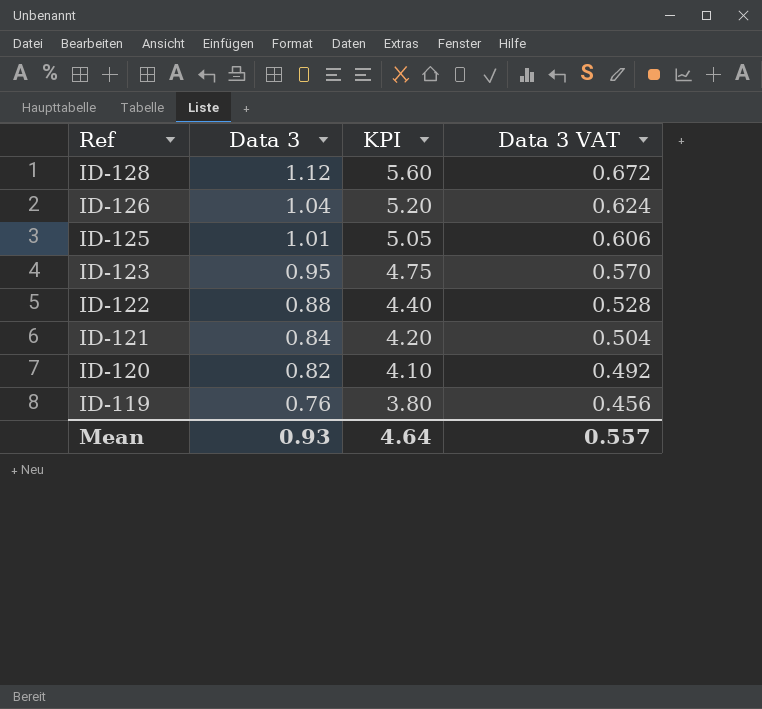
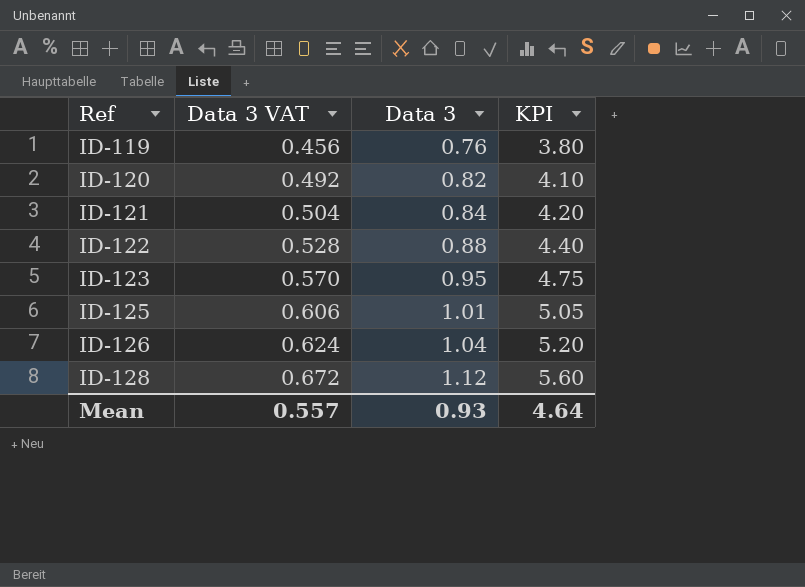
row order: Ref descending -> Ref ascending
column Data 3 VAT | position: 4 -> 2

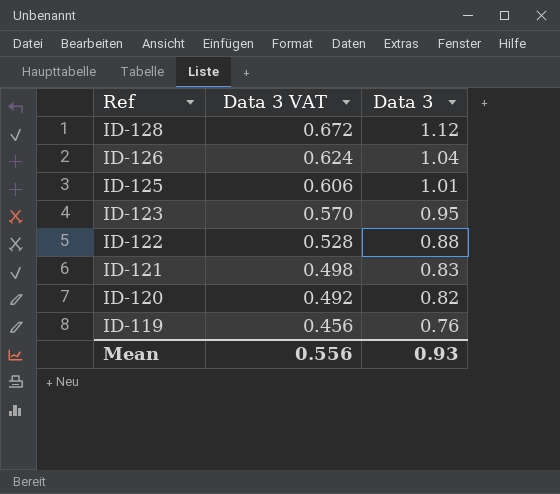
row order: Ref ascending -> Ref descending
column KPI | formula: [Data 3] * 5 -> none
ID-121 | Data 3 VAT: 0.504 -> 0.498
ID-121 | Data 3: 0.84 -> 0.83
Mean | Data 3 VAT: 0.557 -> 0.556

